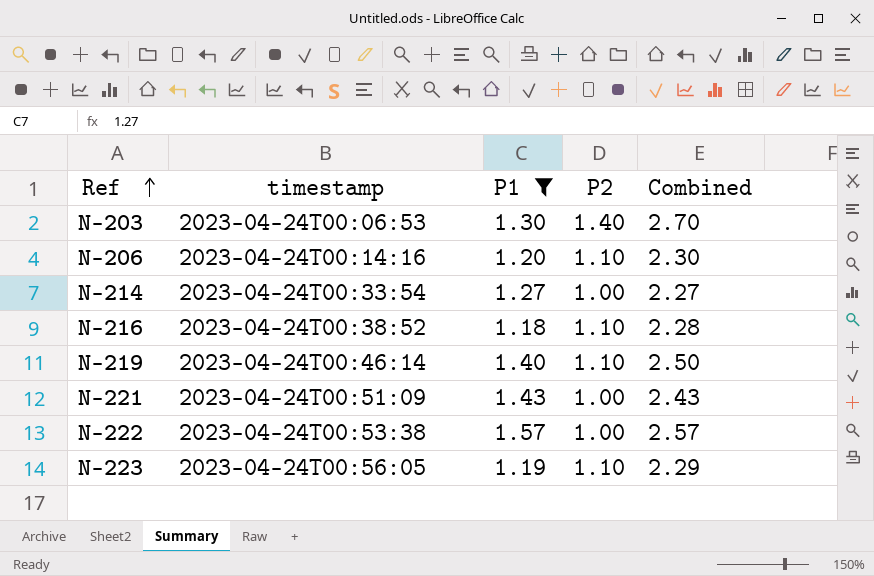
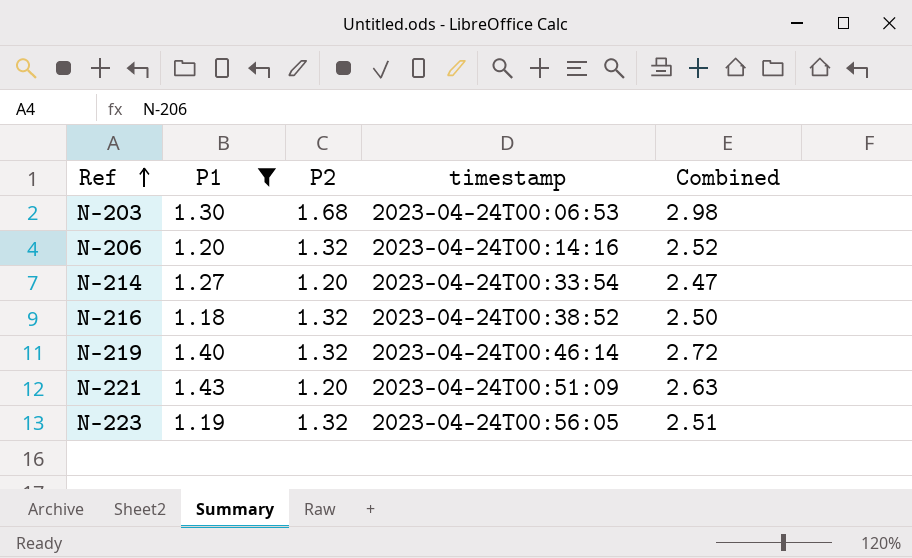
column timestamp | position: 2 -> 4
row N-222: 2023-04-24T00:53:38 | 1.57 | 1.00 | 2.57 -> none
N-203 | P2: 1.40 -> 1.68
N-203 | Combined: 2.70 -> 2.98
N-206 | P2: 1.10 -> 1.32
N-206 | Combined: 2.30 -> 2.52
N-214 | P2: 1.00 -> 1.20
N-214 | Combined: 2.27 -> 2.47
N-216 | P2: 1.10 -> 1.32
N-216 | Combined: 2.28 -> 2.50
N-219 | P2: 1.10 -> 1.32
N-219 | Combined: 2.50 -> 2.72
N-221 | P2: 1.00 -> 1.20
N-221 | Combined: 2.43 -> 2.63
N-223 | P2: 1.10 -> 1.32
N-223 | Combined: 2.29 -> 2.51

